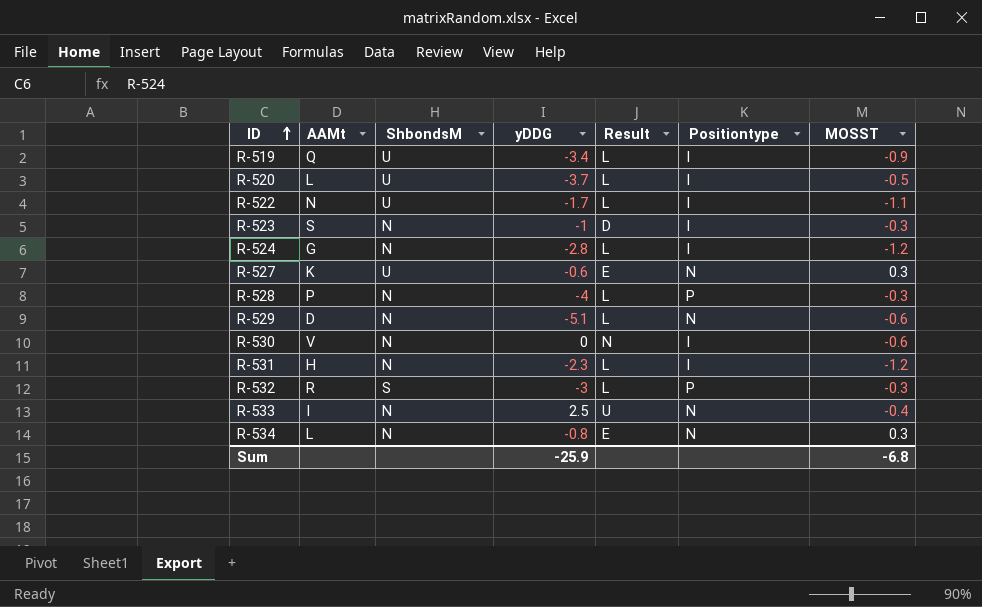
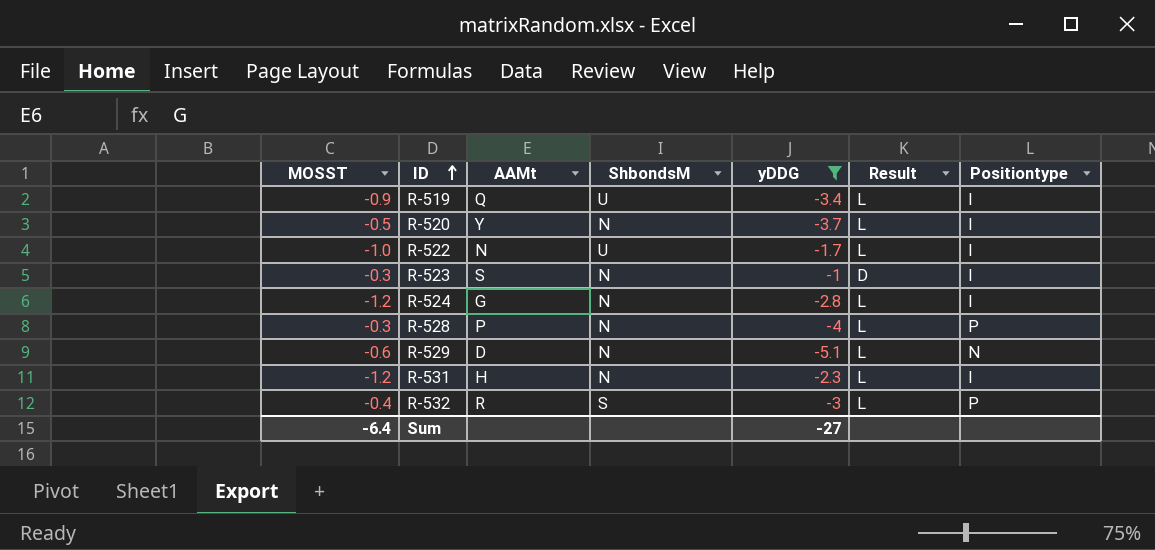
filter: none -> yDDG <= -1
column MOSST | position: 7 -> 1
R-520 | AAMt: L -> Y
R-520 | ShbondsM: U -> N
R-522 | MOSST: -1.1 -> -1.0
R-532 | MOSST: -0.3 -> -0.4
Sum | MOSST: -6.8 -> -6.4
Sum | yDDG: -25.9 -> -27

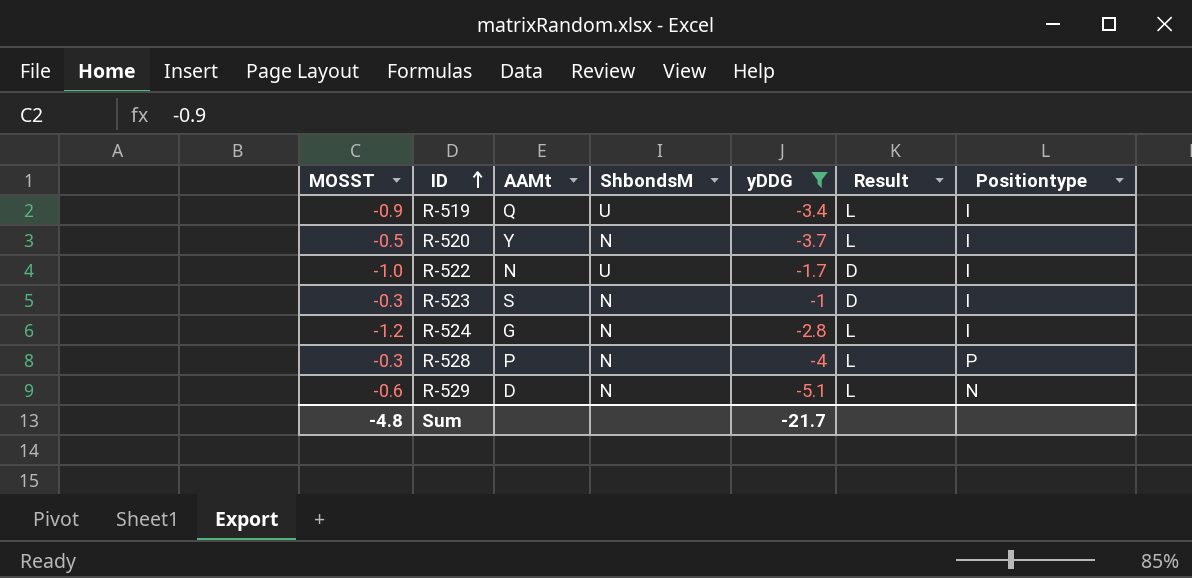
row R-531: -1.2 | H | N | -2.3 | L | I -> none
row R-532: -0.4 | R | S | -3 | L | P -> none
R-522 | Result: L -> D
Sum | MOSST: -6.4 -> -4.8
Sum | yDDG: -27 -> -21.7

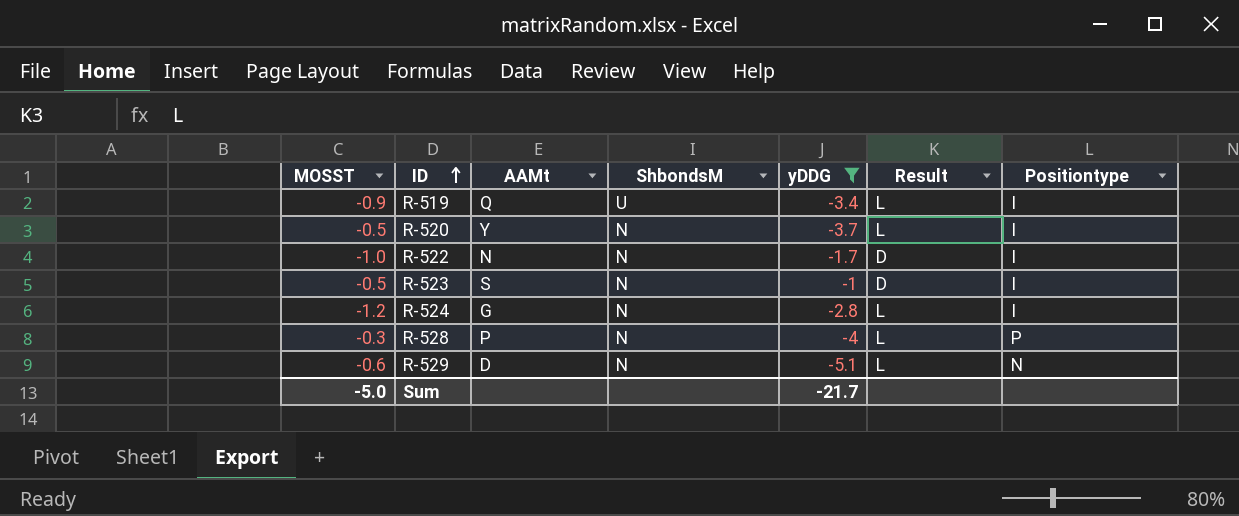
R-522 | ShbondsM: U -> N
R-523 | MOSST: -0.3 -> -0.5
Sum | MOSST: -4.8 -> -5.0

